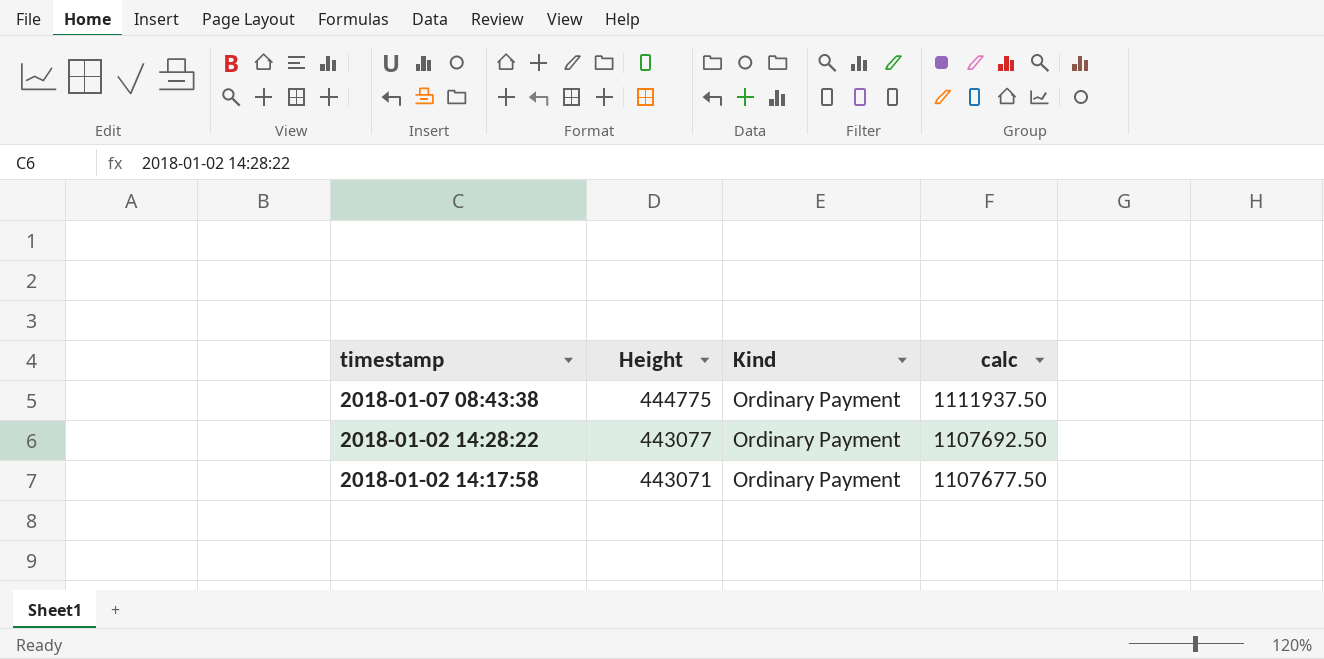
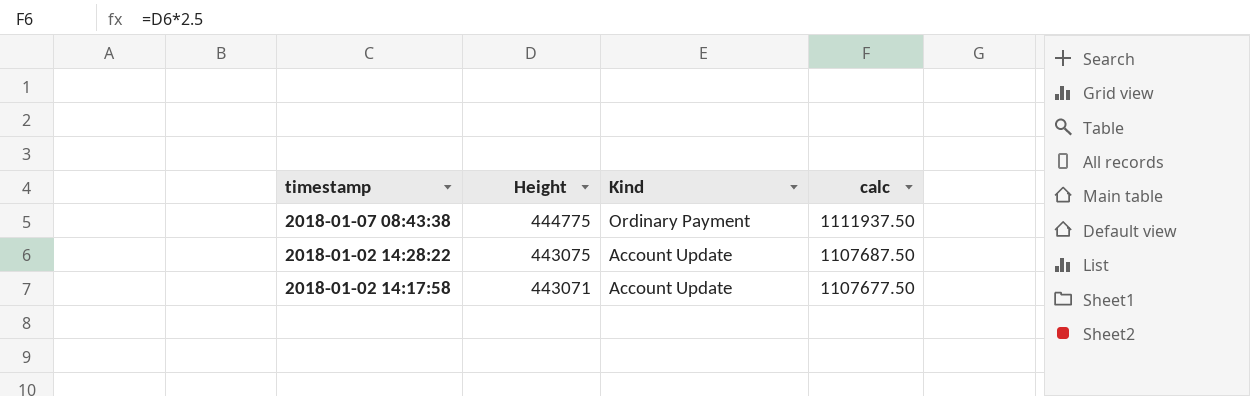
2018-01-02 14:28:22 | Height: 443077 -> 443075
2018-01-02 14:28:22 | Kind: Ordinary Payment -> Account Update
2018-01-02 14:28:22 | calc: 1107692.50 -> 1107687.50
2018-01-02 14:17:58 | Kind: Ordinary Payment -> Account Update

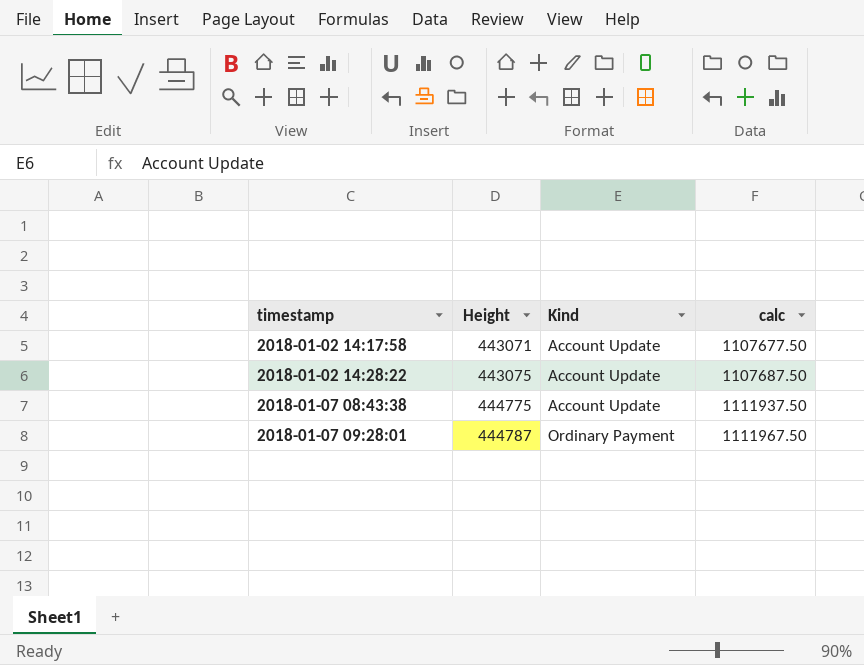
row order: timestamp descending -> timestamp ascending
2018-01-07 08:43:38 | Kind: Ordinary Payment -> Account Update
row 2018-01-07 09:28:01: none -> 444787 | Ordinary Payment | 1111967.50

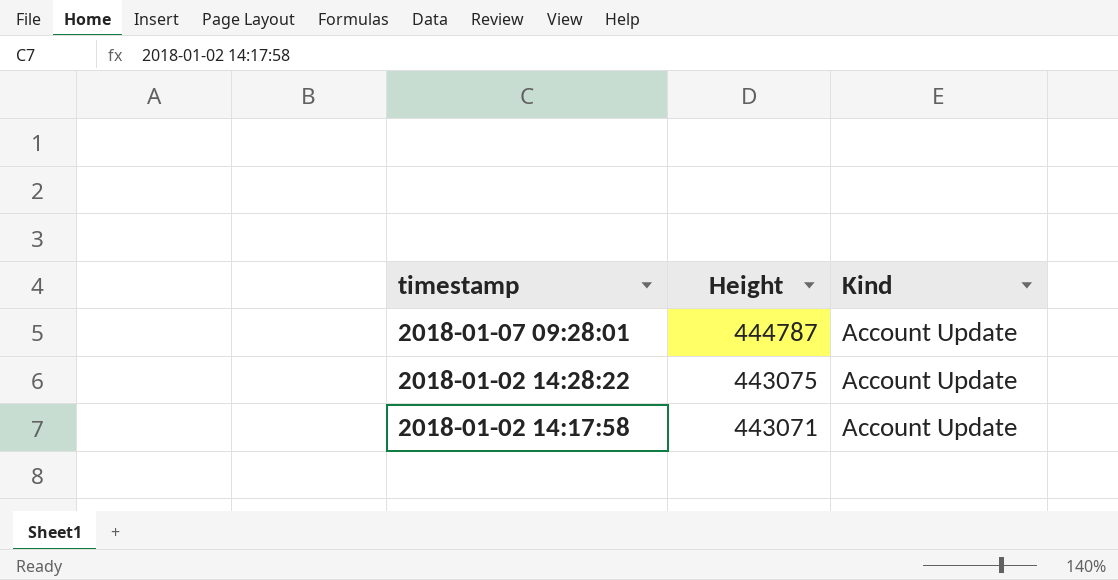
row order: timestamp ascending -> timestamp descending
column calc | formula: [Height] * 2.5 -> none
row 2018-01-07 08:43:38: 444775 | Account Update | 1111937.50 -> none
2018-01-07 09:28:01 | Kind: Ordinary Payment -> Account Update

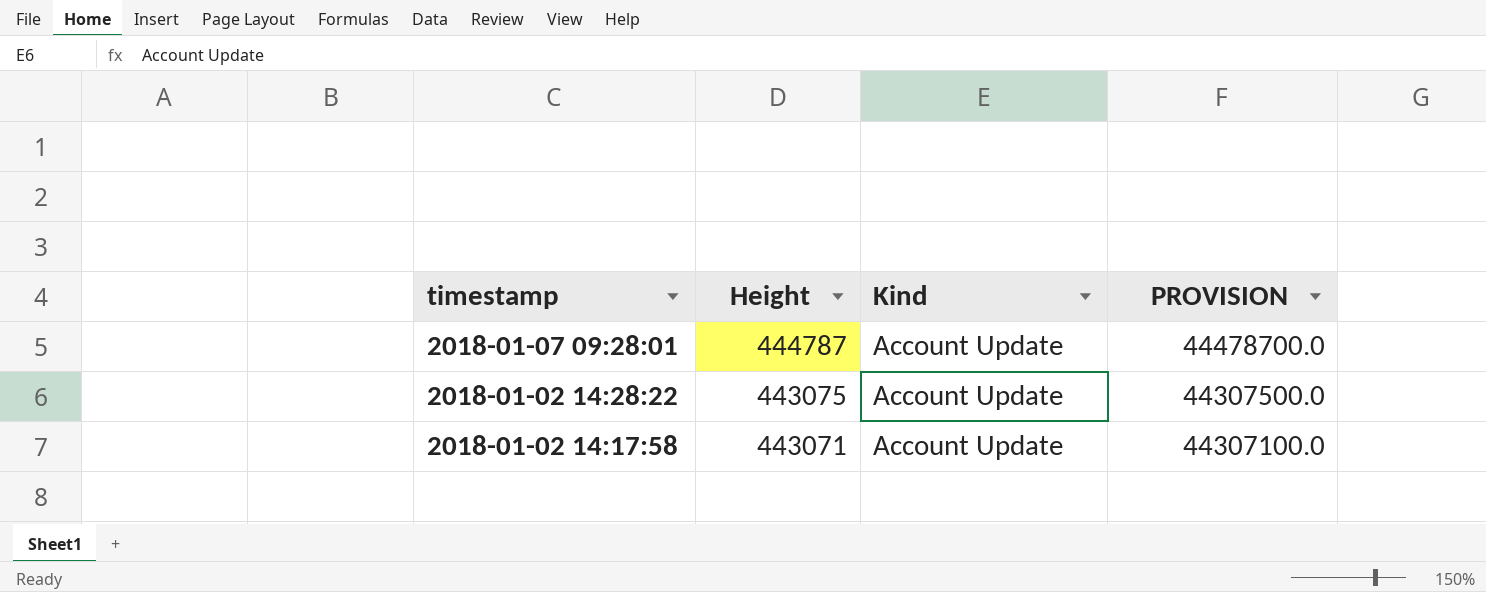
column PROVISION | formula: none -> [Height] * 100

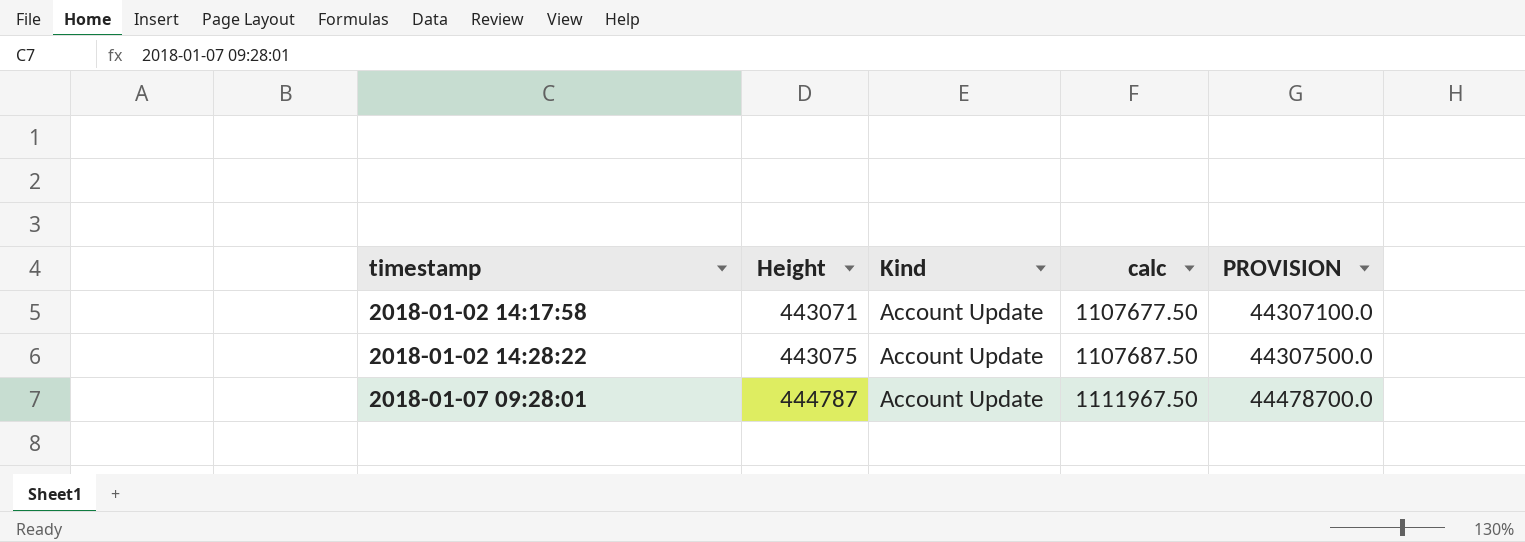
row order: timestamp descending -> timestamp ascending
column calc | formula: none -> [Height] * 2.5

